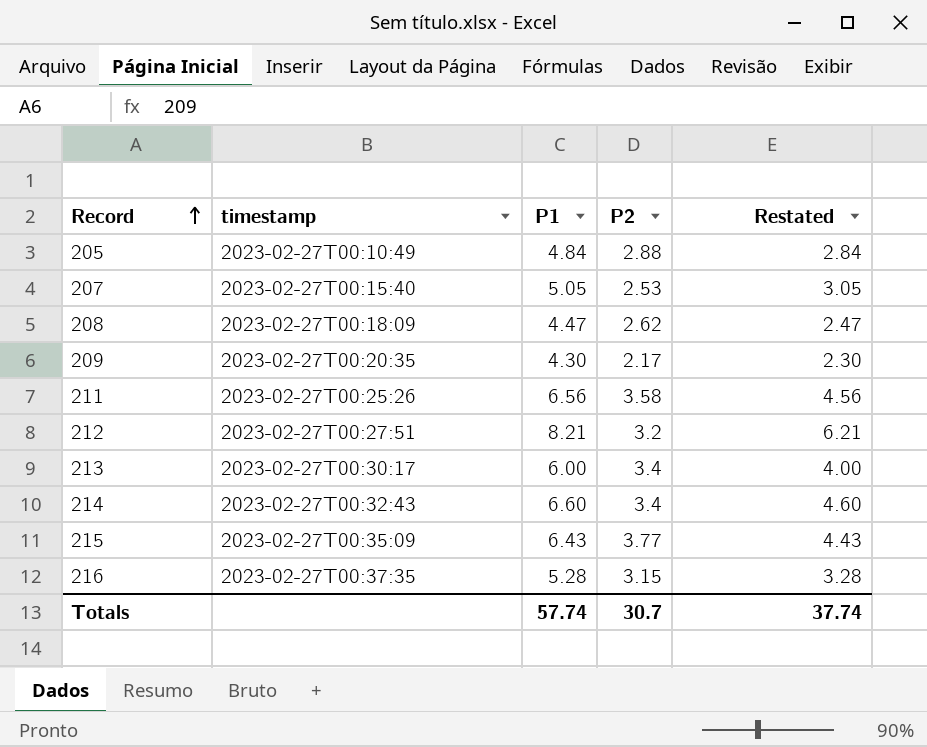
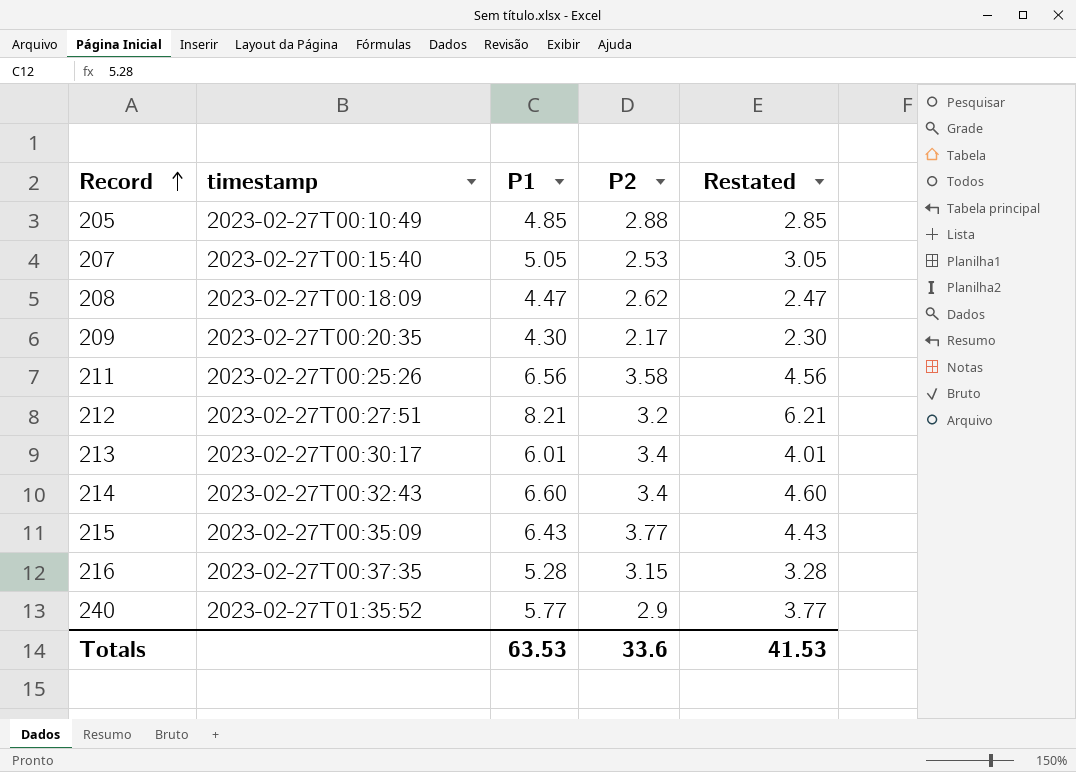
205 | P1: 4.84 -> 4.85
205 | Restated: 2.84 -> 2.85
213 | P1: 6.00 -> 6.01
213 | Restated: 4.00 -> 4.01
row 240: none -> 2023-02-27T01:35:52 | 5.77 | 2.9 | 3.77
Totals | P1: 57.74 -> 63.53
Totals | P2: 30.7 -> 33.6
Totals | Restated: 37.74 -> 41.53

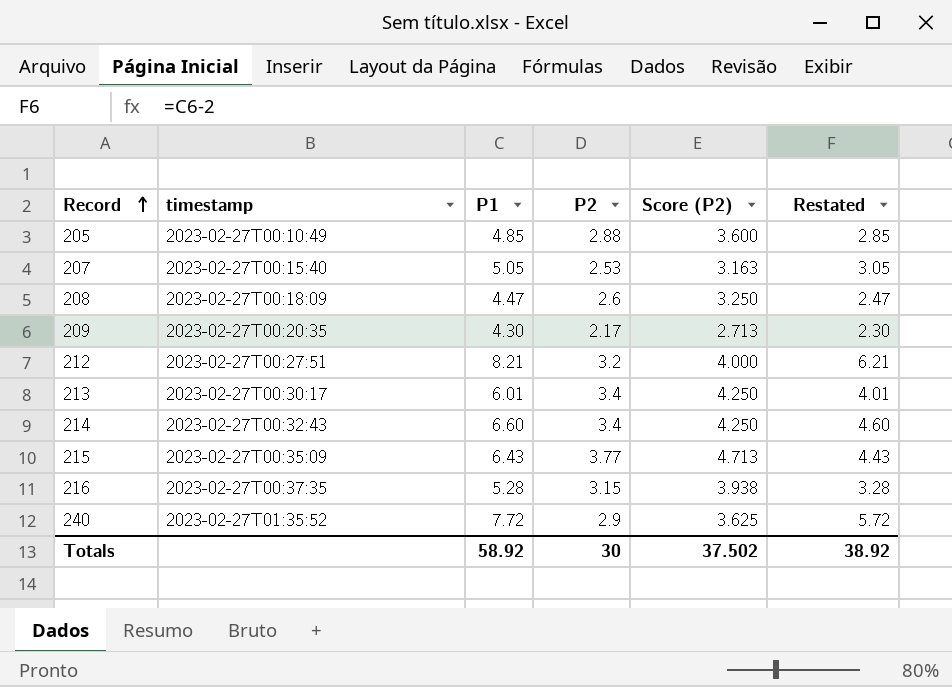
column Score (P2) | formula: none -> [P2] * 1.25
row 211: 2023-02-27T00:25:26 | 6.56 | 3.58 | 4.56 -> none
208 | P2: 2.62 -> 2.6
240 | P1: 5.77 -> 7.72
240 | Restated: 3.77 -> 5.72
Totals | P1: 63.53 -> 58.92
Totals | P2: 33.6 -> 30
Totals | Restated: 41.53 -> 38.92

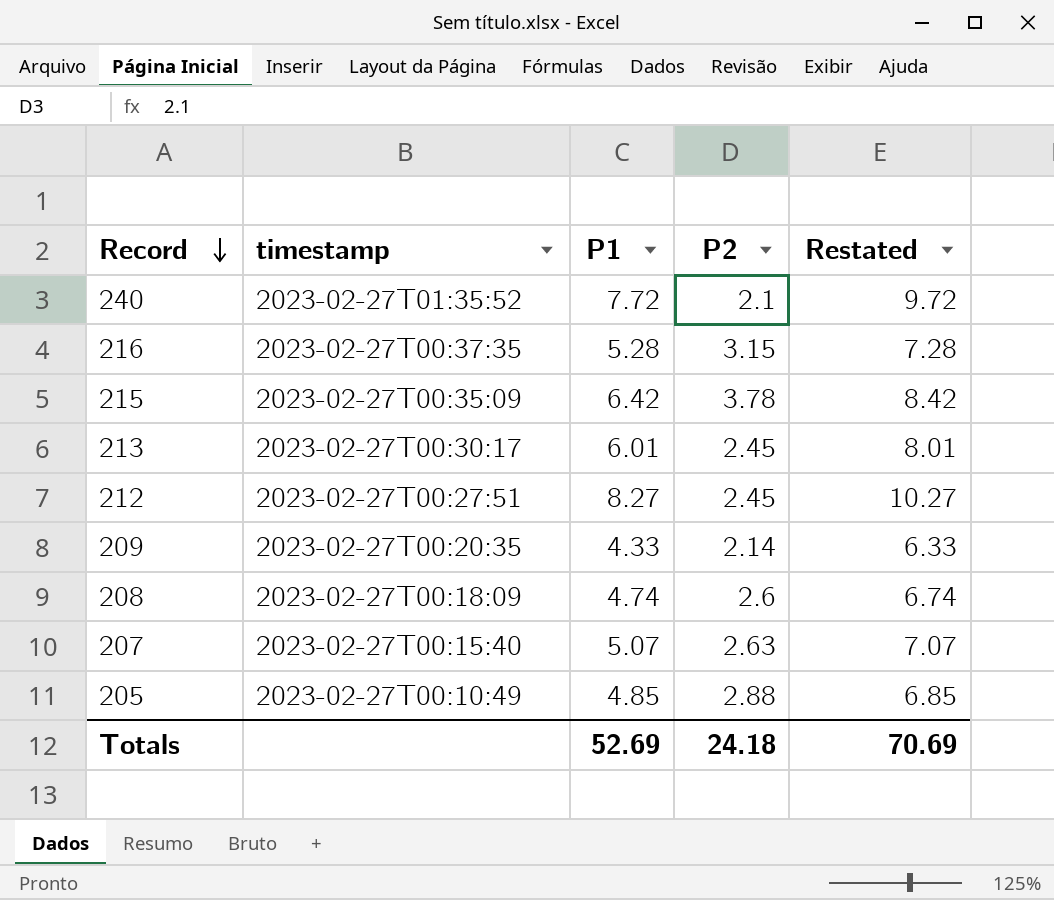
row order: Record ascending -> Record descending
column Score (P2) | formula: [P2] * 1.25 -> none
column Restated | formula: [P1] - 2 -> [P1] + 2
row 214: 2023-02-27T00:32:43 | 6.60 | 3.4 | 4.250 | 4.60 -> none
240 | P2: 2.9 -> 2.1
215 | P1: 6.43 -> 6.42
215 | P2: 3.77 -> 3.78
213 | P2: 3.4 -> 2.45
212 | P1: 8.21 -> 8.27
212 | P2: 3.2 -> 2.45
209 | P1: 4.30 -> 4.33
209 | P2: 2.17 -> 2.14
208 | P1: 4.47 -> 4.74
207 | P1: 5.05 -> 5.07
207 | P2: 2.53 -> 2.63
Totals | P1: 58.92 -> 52.69
Totals | P2: 30 -> 24.18
Totals | Restated: 38.92 -> 70.69

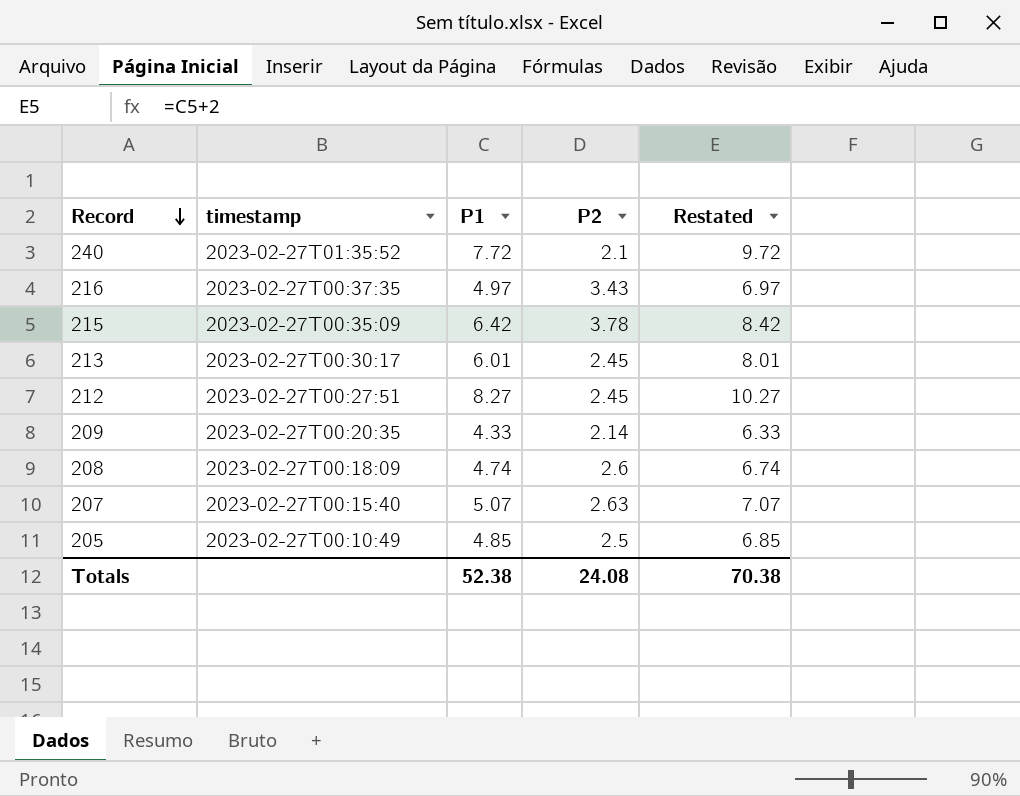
216 | P1: 5.28 -> 4.97
216 | P2: 3.15 -> 3.43
216 | Restated: 7.28 -> 6.97
205 | P2: 2.88 -> 2.5
Totals | P1: 52.69 -> 52.38
Totals | P2: 24.18 -> 24.08
Totals | Restated: 70.69 -> 70.38

